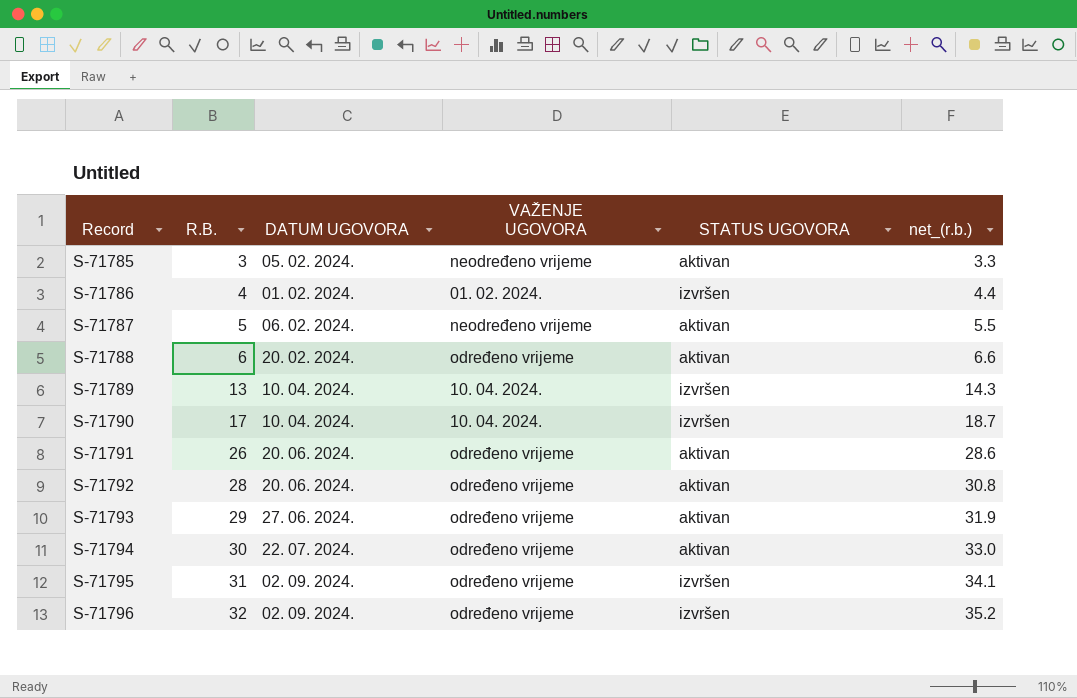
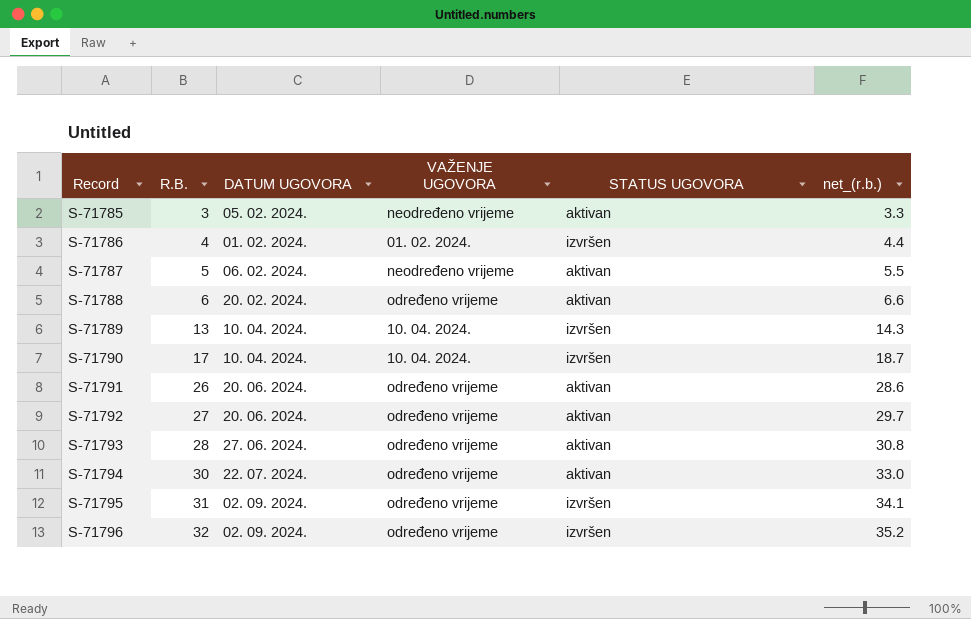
S-71792 | R.B.: 28 -> 27
S-71792 | net_(r.b.): 30.8 -> 29.7
S-71793 | R.B.: 29 -> 28
S-71793 | net_(r.b.): 31.9 -> 30.8

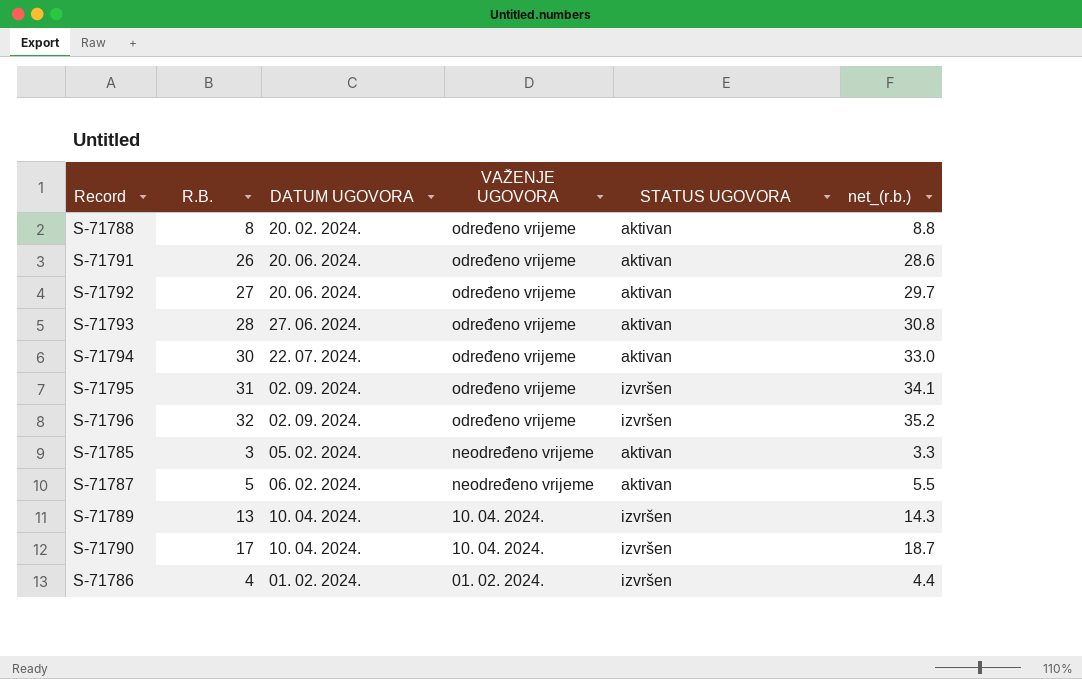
row order: Record ascending -> VAŽENJE UGOVORA descending
S-71788 | R.B.: 6 -> 8
S-71788 | net_(r.b.): 6.6 -> 8.8

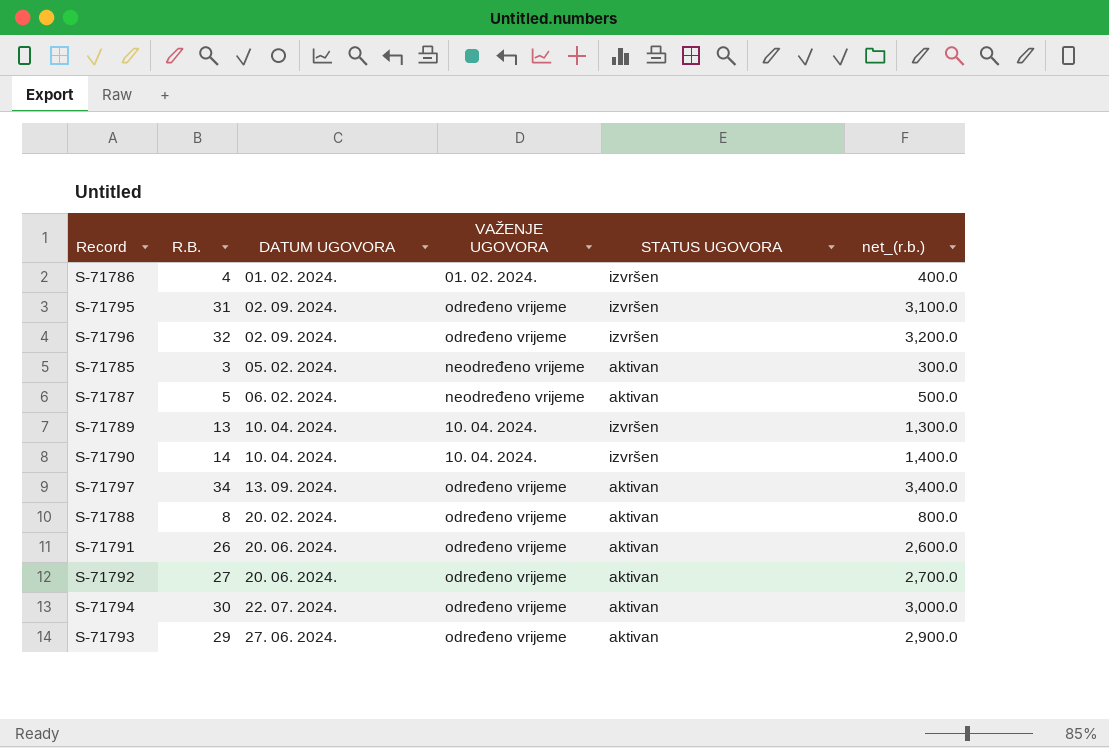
row order: VAŽENJE UGOVORA descending -> DATUM UGOVORA ascending
column net_(r.b.) | formula: [R.B.] * 1.1 -> [R.B.] * 100
S-71790 | R.B.: 17 -> 14
row S-71797: none -> 34 | 13. 09. 2024. | određeno vrijeme | aktivan | 3,400.0
S-71793 | R.B.: 28 -> 29

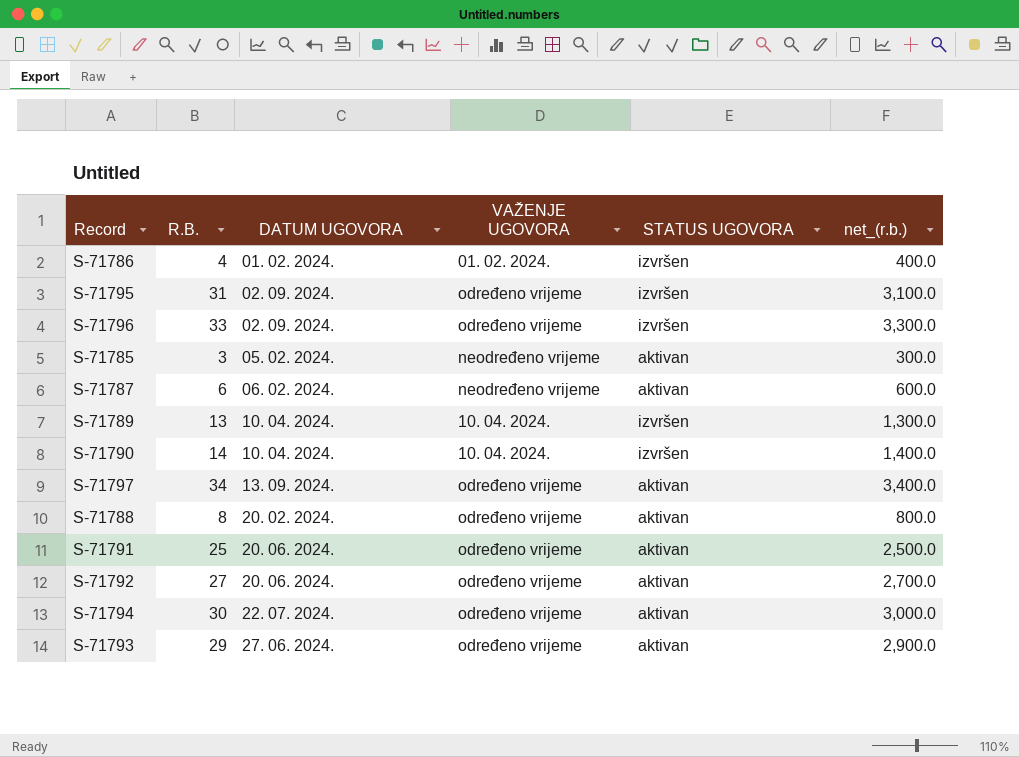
S-71796 | R.B.: 32 -> 33
S-71796 | net_(r.b.): 3,200.0 -> 3,300.0
S-71787 | R.B.: 5 -> 6
S-71787 | net_(r.b.): 500.0 -> 600.0
S-71791 | R.B.: 26 -> 25
S-71791 | net_(r.b.): 2,600.0 -> 2,500.0

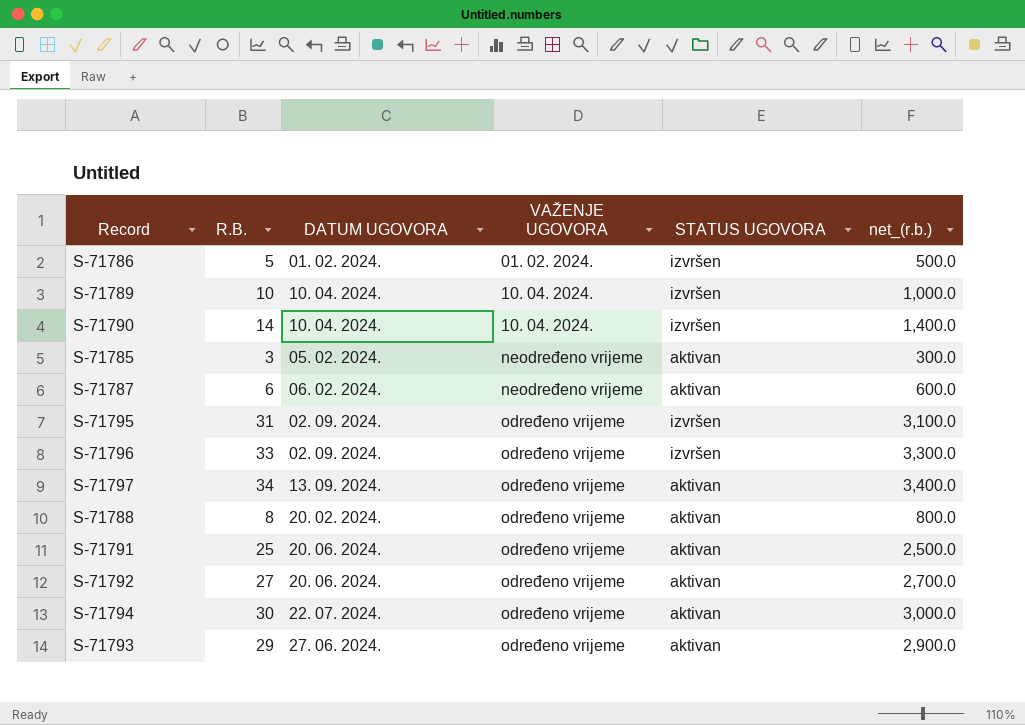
row order: DATUM UGOVORA ascending -> VAŽENJE UGOVORA ascending
S-71786 | R.B.: 4 -> 5
S-71786 | net_(r.b.): 400.0 -> 500.0
S-71789 | R.B.: 13 -> 10
S-71789 | net_(r.b.): 1,300.0 -> 1,000.0

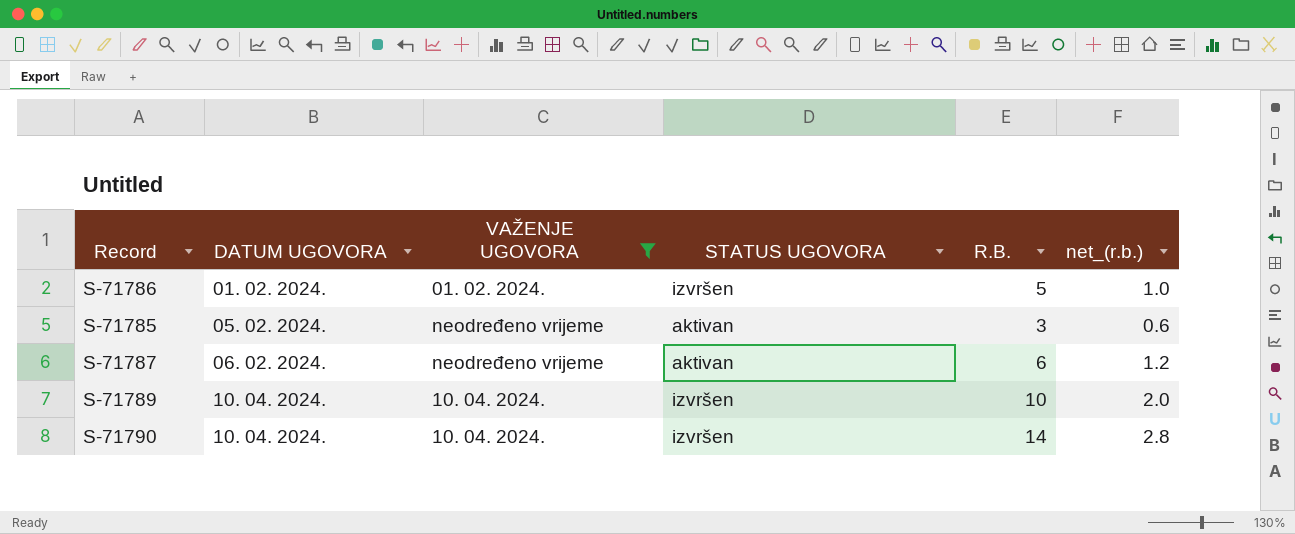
filter: none -> VAŽENJE UGOVORA != određeno vrijeme
row order: VAŽENJE UGOVORA ascending -> DATUM UGOVORA ascending
column R.B. | position: 2 -> 5
column net_(r.b.) | formula: [R.B.] * 100 -> [R.B.] * 0.2

